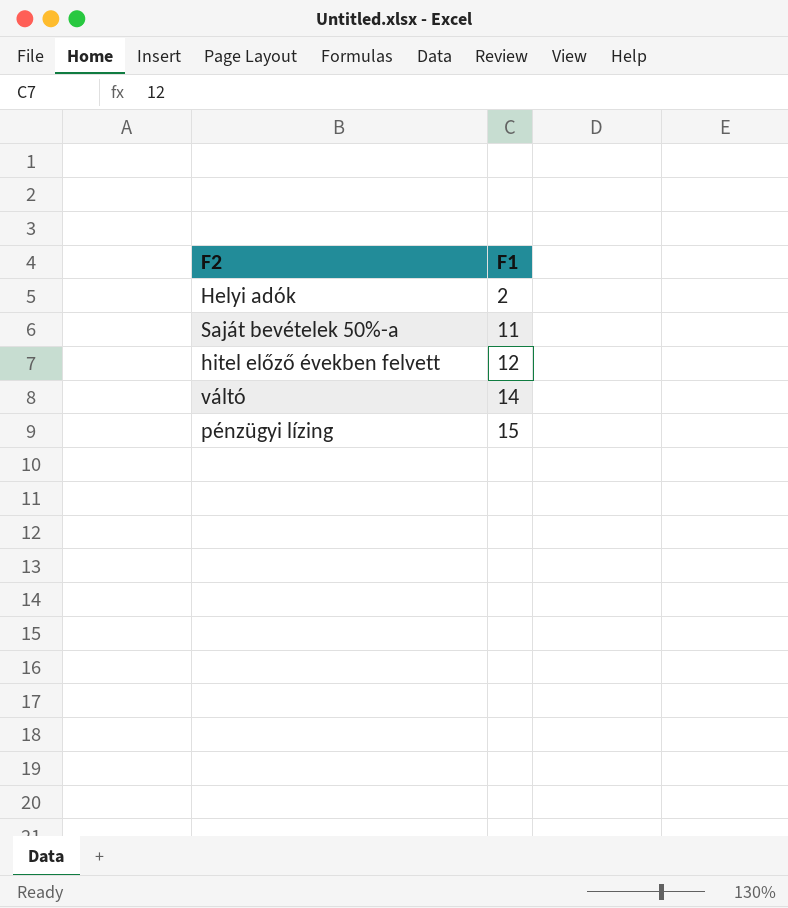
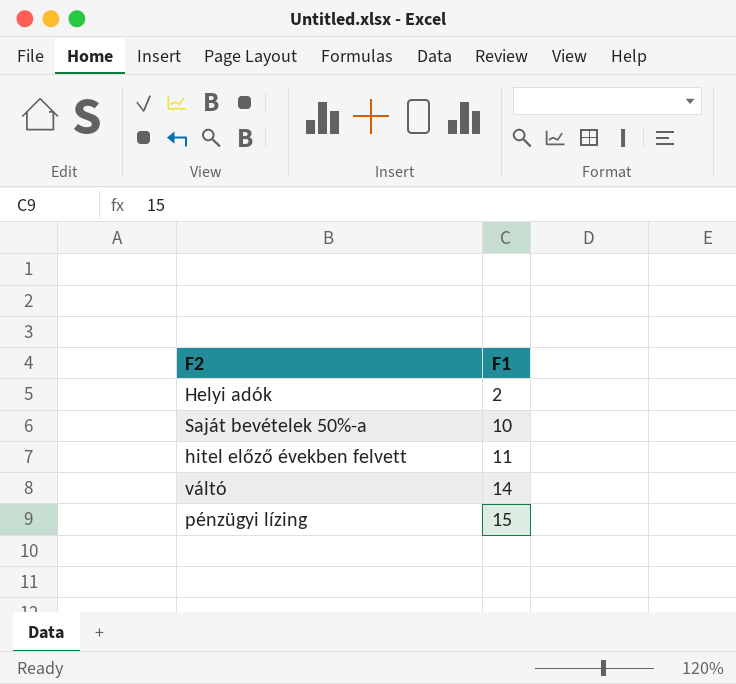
Saját bevételek 50%-a | F1: 11 -> 10
hitel előző években felvett | F1: 12 -> 11

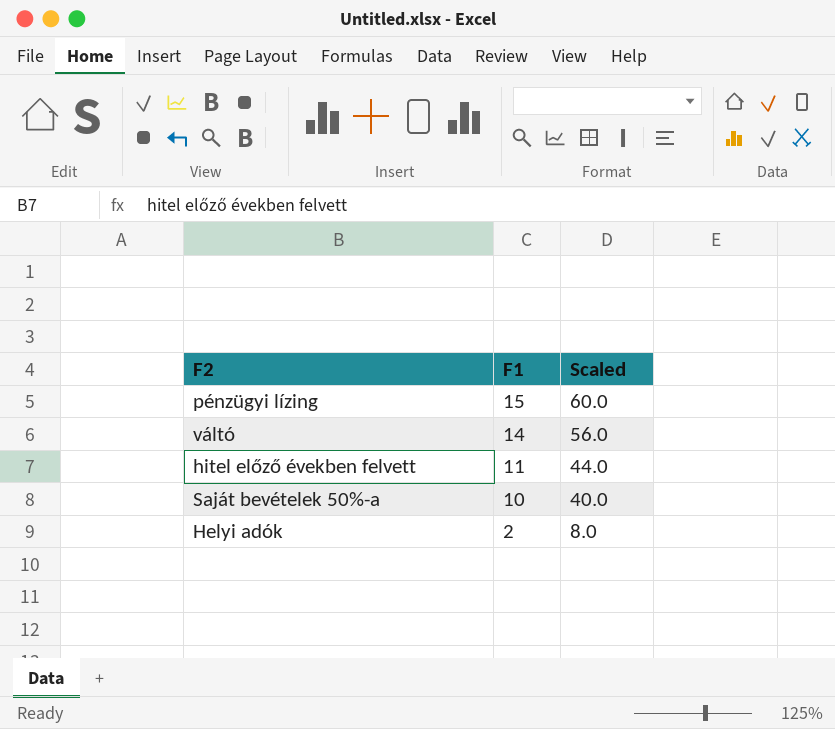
row order: F1 ascending -> F1 descending
column Scaled | formula: none -> [F1] * 4

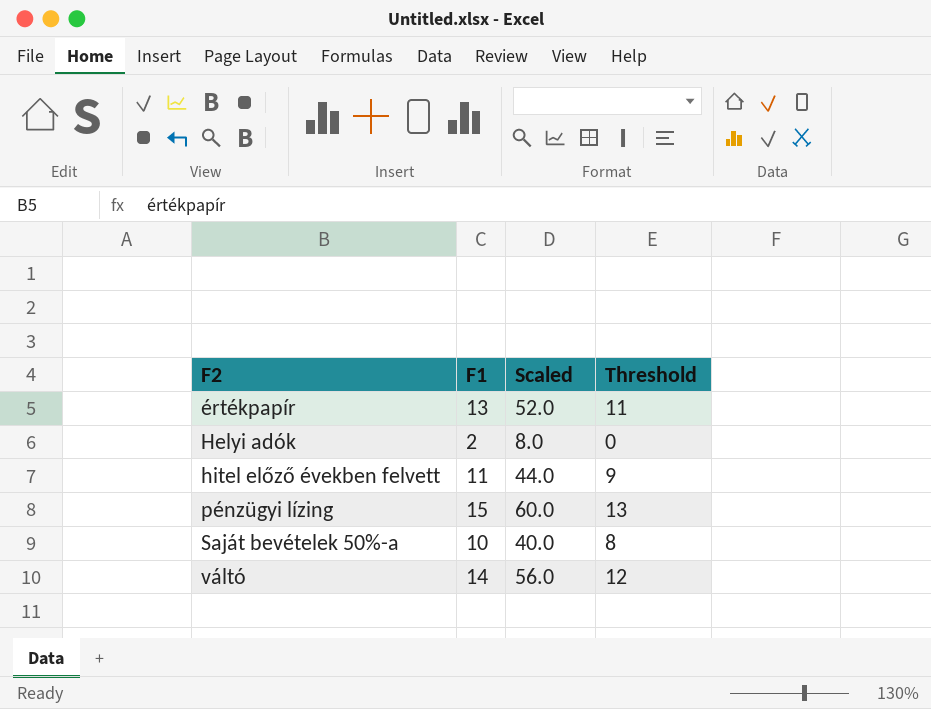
row order: F1 descending -> F2 ascending
column Threshold | formula: none -> [F1] - 2
row értékpapír: none -> 13 | 52.0 | 11

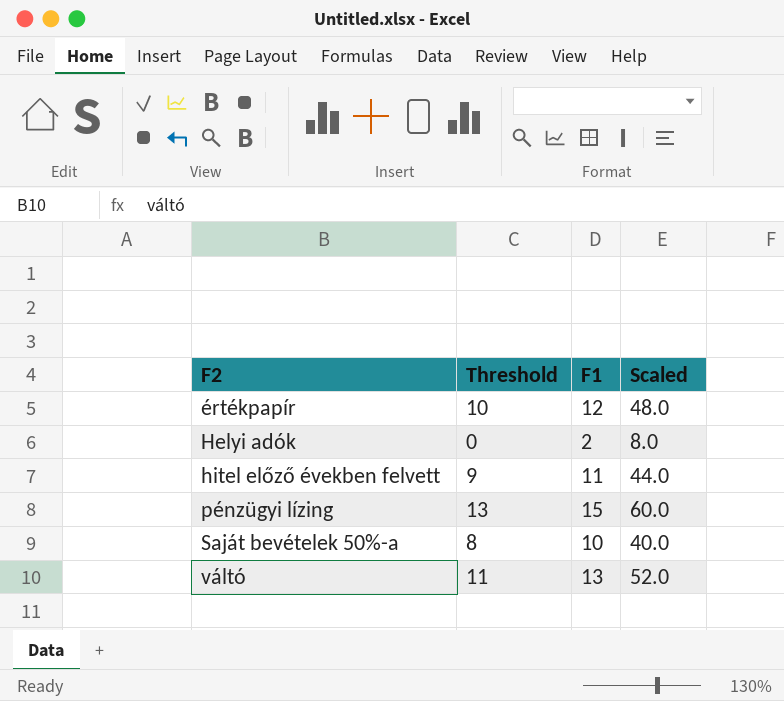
column Threshold | position: 4 -> 2
értékpapír | Threshold: 11 -> 10
értékpapír | F1: 13 -> 12
értékpapír | Scaled: 52.0 -> 48.0
váltó | Threshold: 12 -> 11
váltó | F1: 14 -> 13
váltó | Scaled: 56.0 -> 52.0

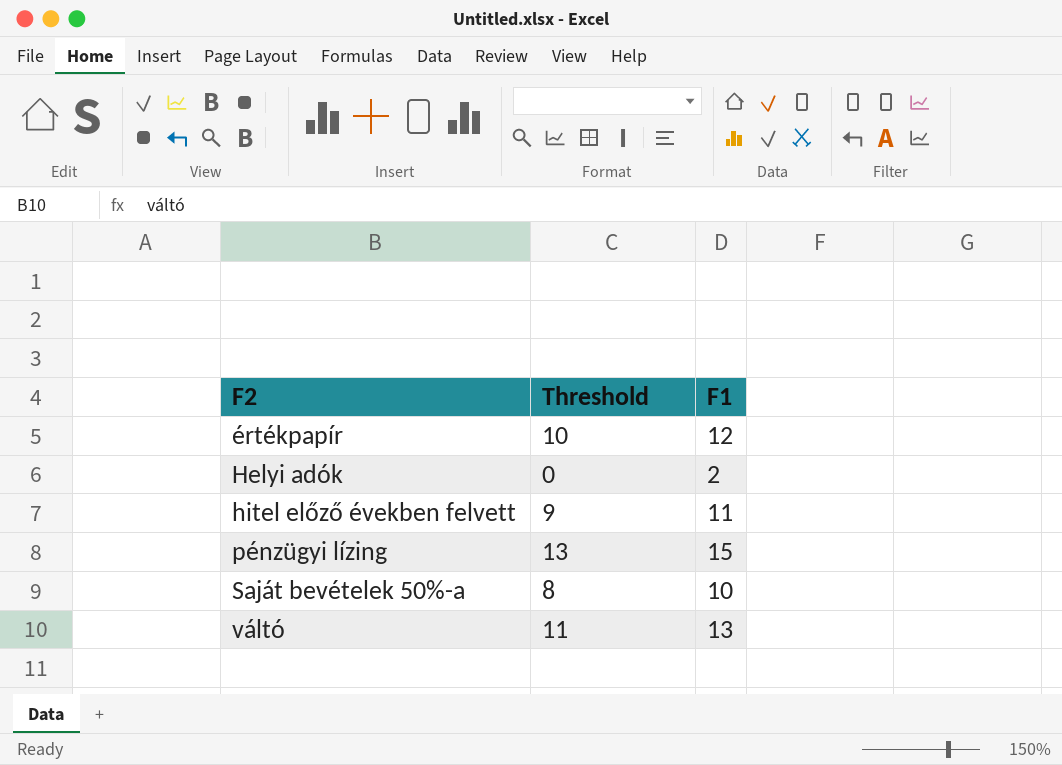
column Scaled | formula: [F1] * 4 -> none

